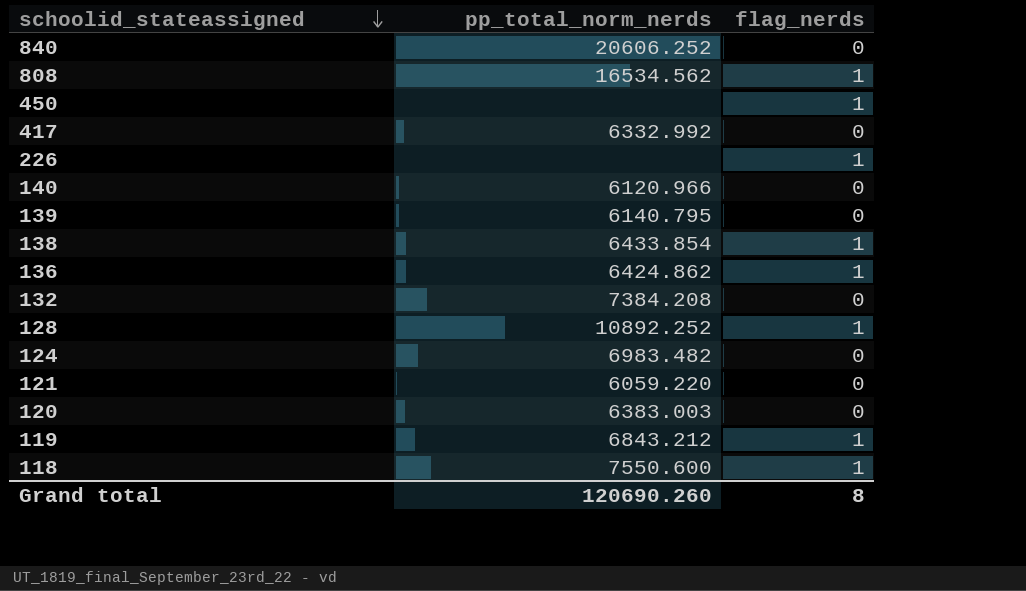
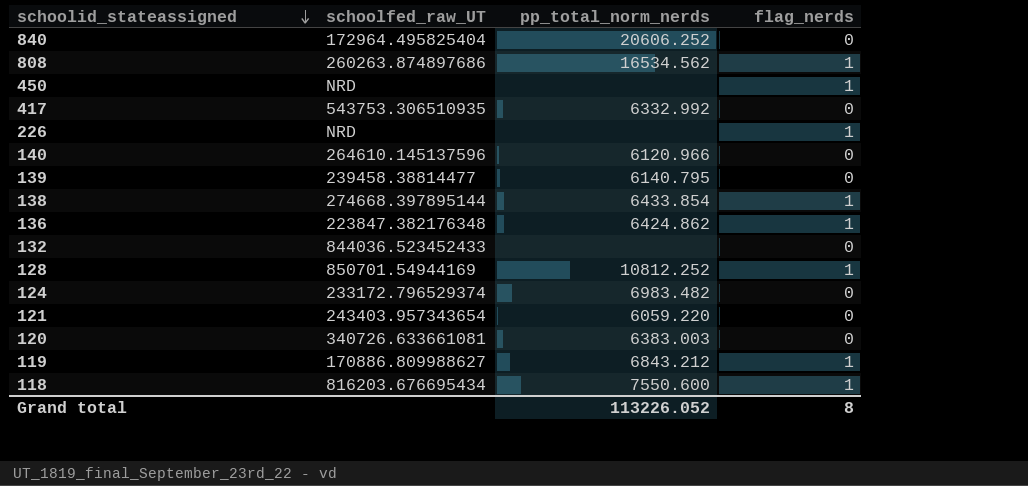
column schoolfed_raw_UT | position: none -> 2
132 | pp_total_norm_nerds: 7384.208 -> none
128 | pp_total_norm_nerds: 10892.252 -> 10812.252
Grand total | pp_total_norm_nerds: 120690.260 -> 113226.052

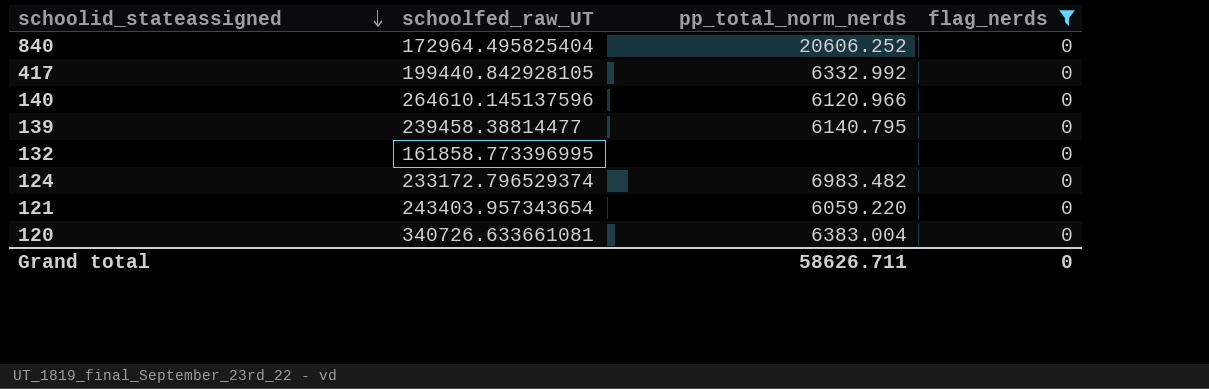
filter: none -> flag_nerds = 0
417 | schoolfed_raw_UT: 543753.306510935 -> 199440.842928105
132 | schoolfed_raw_UT: 844036.523452433 -> 161858.773396995
120 | pp_total_norm_nerds: 6383.003 -> 6383.004
Grand total | pp_total_norm_nerds: 113226.052 -> 58626.711
Grand total | flag_nerds: 8 -> 0

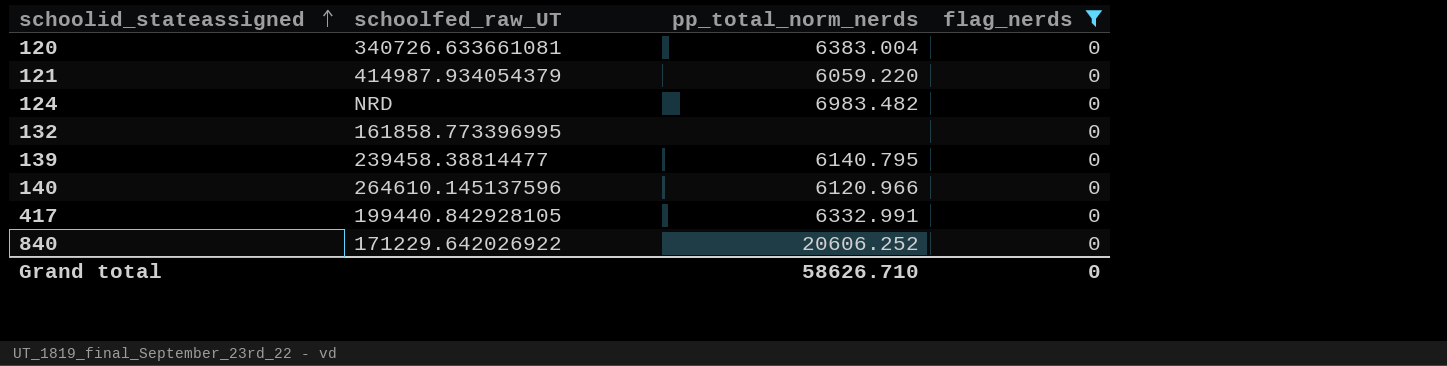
row order: schoolid_stateassigned descending -> schoolid_stateassigned ascending
121 | schoolfed_raw_UT: 243403.957343654 -> 414987.934054379
124 | schoolfed_raw_UT: 233172.796529374 -> NRD
417 | pp_total_norm_nerds: 6332.992 -> 6332.991
840 | schoolfed_raw_UT: 172964.495825404 -> 171229.642026922
Grand total | pp_total_norm_nerds: 58626.711 -> 58626.710

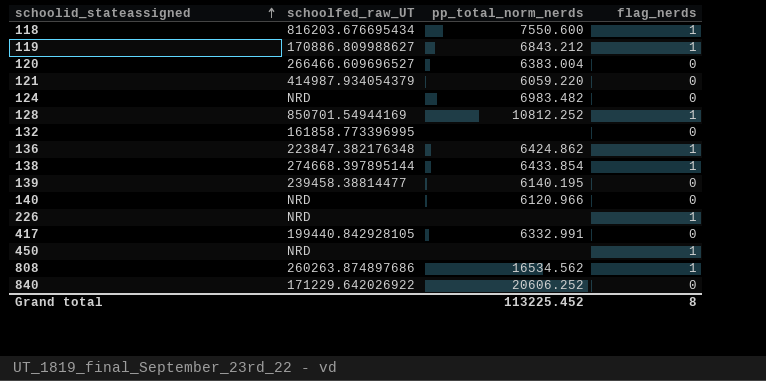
filter: flag_nerds = 0 -> none
120 | schoolfed_raw_UT: 340726.633661081 -> 266466.609696527
139 | pp_total_norm_nerds: 6140.795 -> 6140.195
140 | schoolfed_raw_UT: 264610.145137596 -> NRD
Grand total | pp_total_norm_nerds: 58626.710 -> 113225.452
Grand total | flag_nerds: 0 -> 8

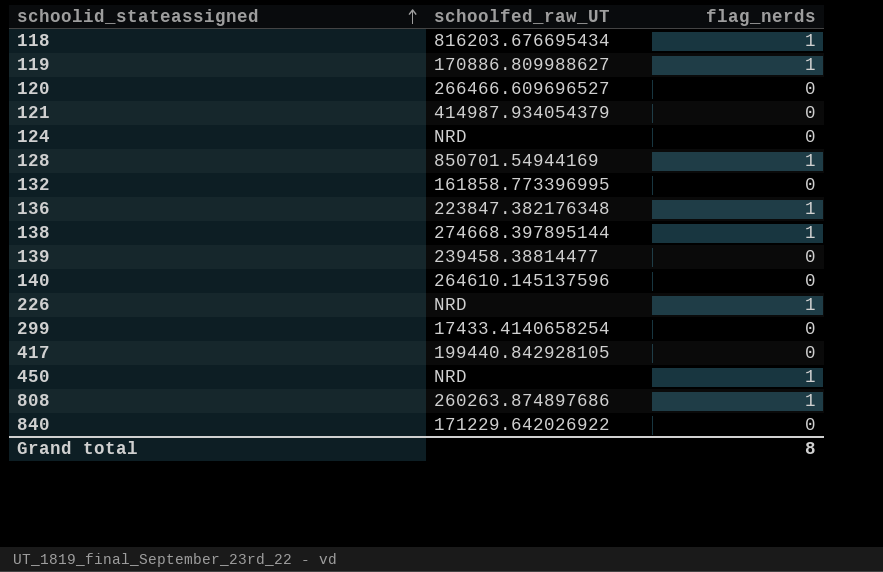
column pp_total_norm_nerds | position: 3 -> none
140 | schoolfed_raw_UT: NRD -> 264610.145137596
row 299: none -> 17433.4140658254 | 0

